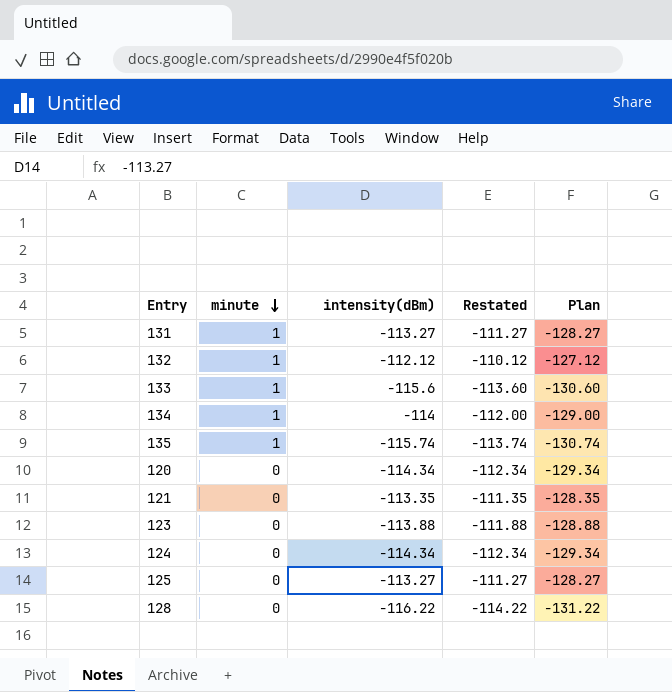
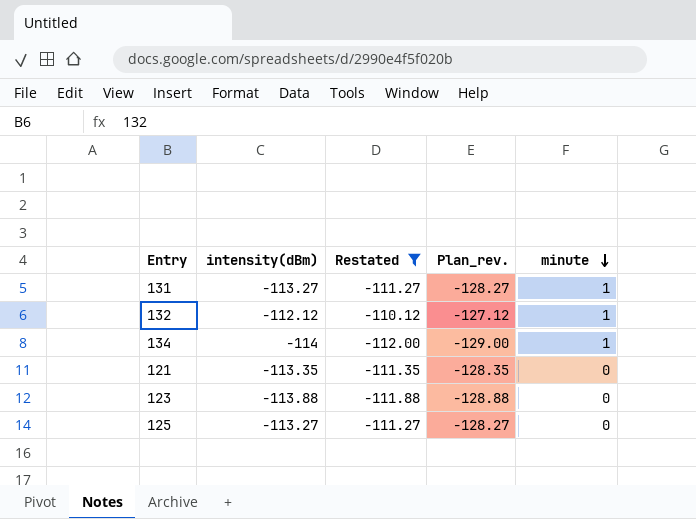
filter: none -> Restated >= -112.00
column name: Plan -> Plan_rev.
column minute | position: 2 -> 5

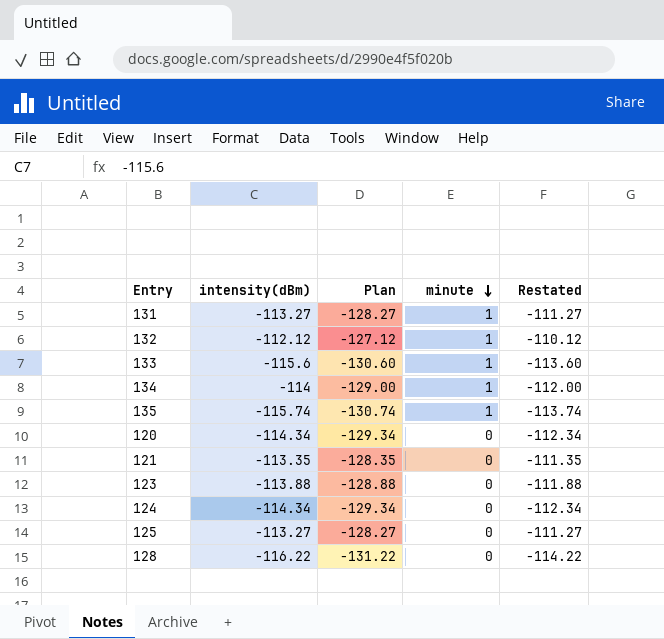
filter: Restated >= -112.00 -> none
column name: Plan_rev. -> Plan
column Restated | position: 3 -> 5

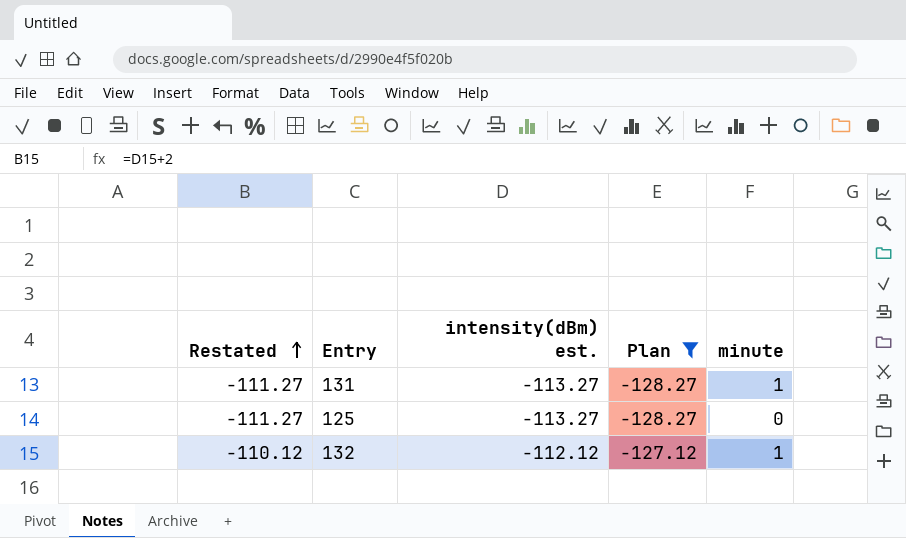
filter: none -> Plan >= -128.27
row order: minute descending -> Restated ascending
column Restated | position: 5 -> 1
column name: intensity(dBm) -> intensity(dBm) est.

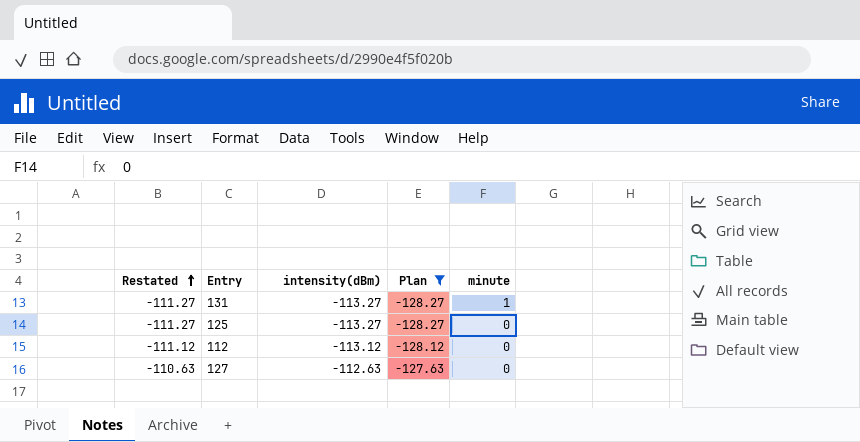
column name: intensity(dBm) est. -> intensity(dBm)
row 132: -110.12 | -112.12 | -127.12 | 1 -> none
row 112: none -> -111.12 | -113.12 | -128.12 | 0
row 127: none -> -110.63 | -112.63 | -127.63 | 0

